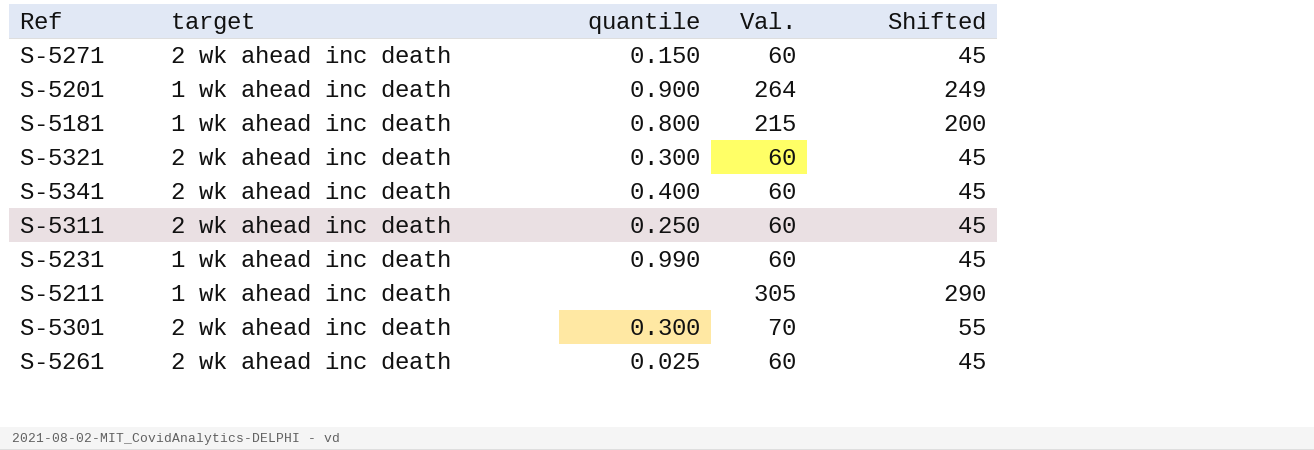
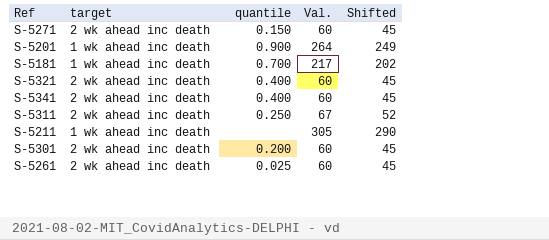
row S-5231: 1 wk ahead inc death | 0.990 | 60 | 45 -> none
S-5181 | quantile: 0.800 -> 0.700
S-5181 | Val.: 215 -> 217
S-5181 | Shifted: 200 -> 202
S-5321 | quantile: 0.300 -> 0.400
S-5311 | Val.: 60 -> 67
S-5311 | Shifted: 45 -> 52
S-5301 | quantile: 0.300 -> 0.200
S-5301 | Val.: 70 -> 60
S-5301 | Shifted: 55 -> 45

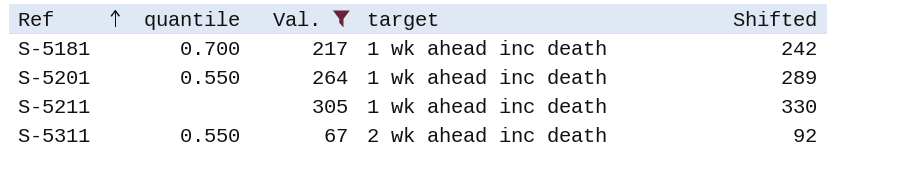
filter: none -> Val. != 60
row order: none -> Ref ascending
column target | position: 2 -> 4
column Shifted | formula: [Val.] - 15 -> [Val.] + 25
S-5201 | quantile: 0.900 -> 0.550
S-5311 | quantile: 0.250 -> 0.550

